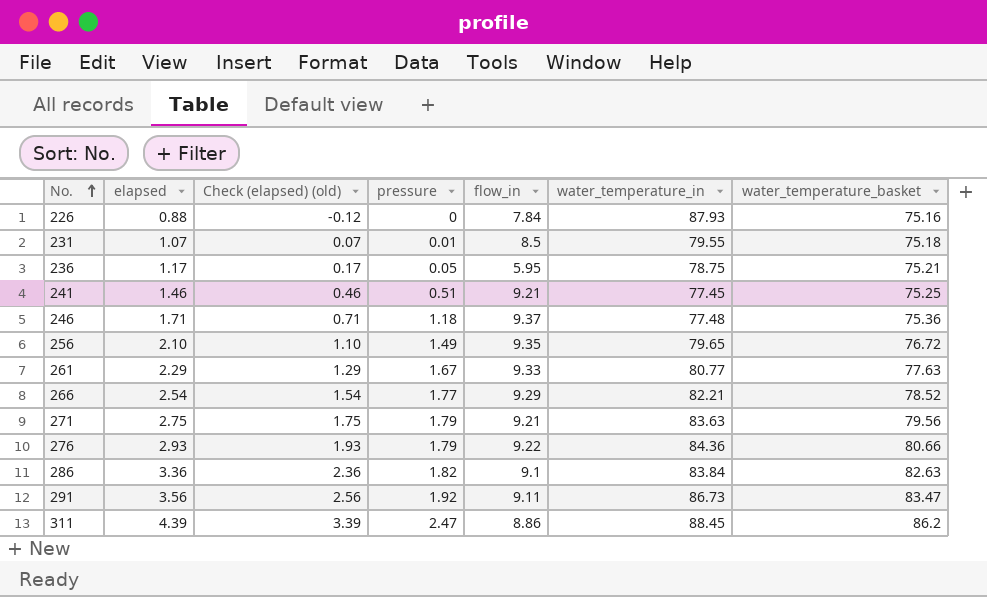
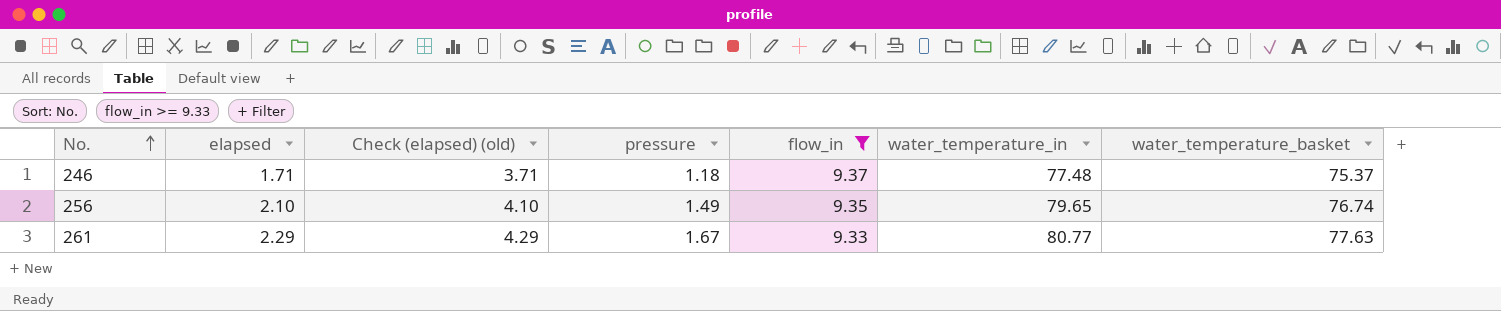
filter: none -> flow_in >= 9.33
column Check (elapsed) (old) | formula: [elapsed] - 1 -> [elapsed] + 2
246 | water_temperature_basket: 75.36 -> 75.37
256 | water_temperature_basket: 76.72 -> 76.74

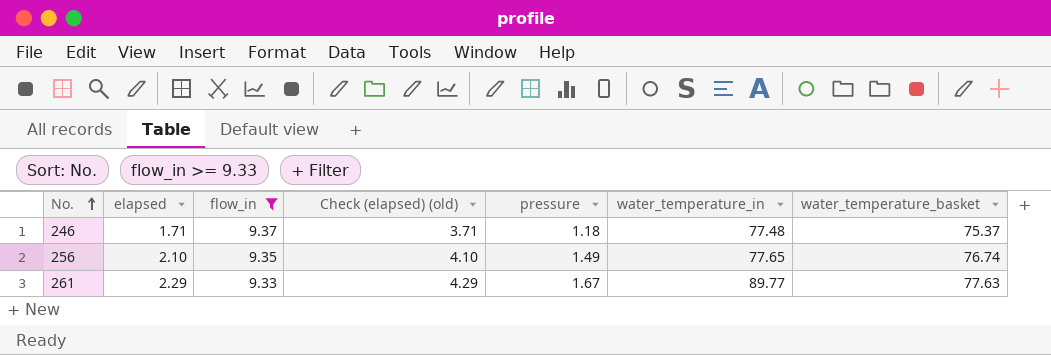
column flow_in | position: 5 -> 3
256 | water_temperature_in: 79.65 -> 77.65
261 | water_temperature_in: 80.77 -> 89.77

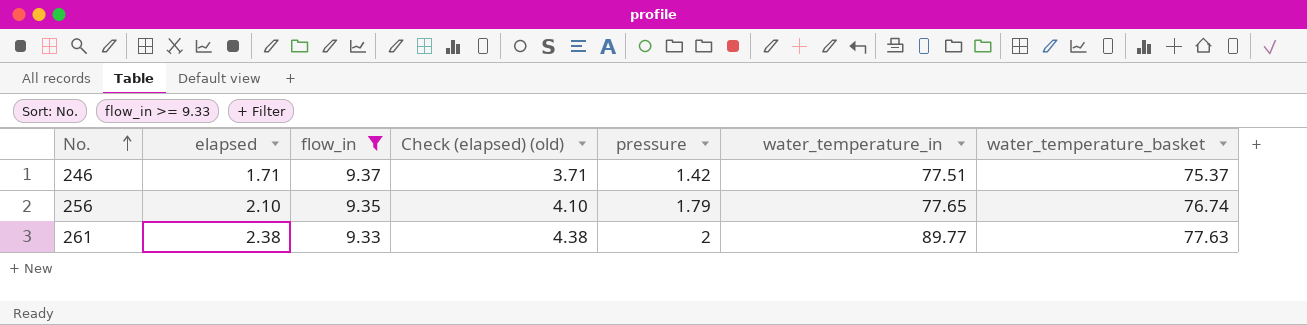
246 | pressure: 1.18 -> 1.42
246 | water_temperature_in: 77.48 -> 77.51
256 | pressure: 1.49 -> 1.79
261 | elapsed: 2.29 -> 2.38
261 | Check (elapsed) (old): 4.29 -> 4.38
261 | pressure: 1.67 -> 2

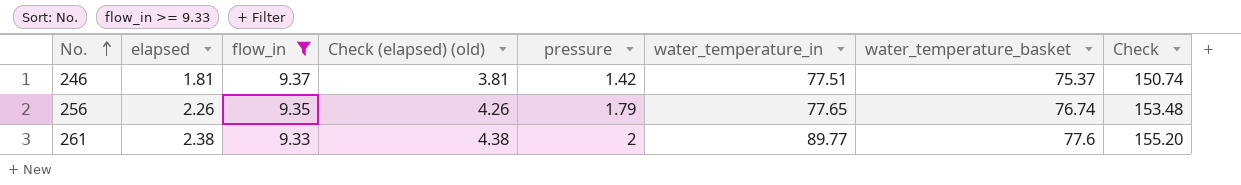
column Check | formula: none -> [water_temperature_basket] * 2
246 | elapsed: 1.71 -> 1.81
246 | Check (elapsed) (old): 3.71 -> 3.81
256 | elapsed: 2.10 -> 2.26
256 | Check (elapsed) (old): 4.10 -> 4.26
261 | water_temperature_basket: 77.63 -> 77.6

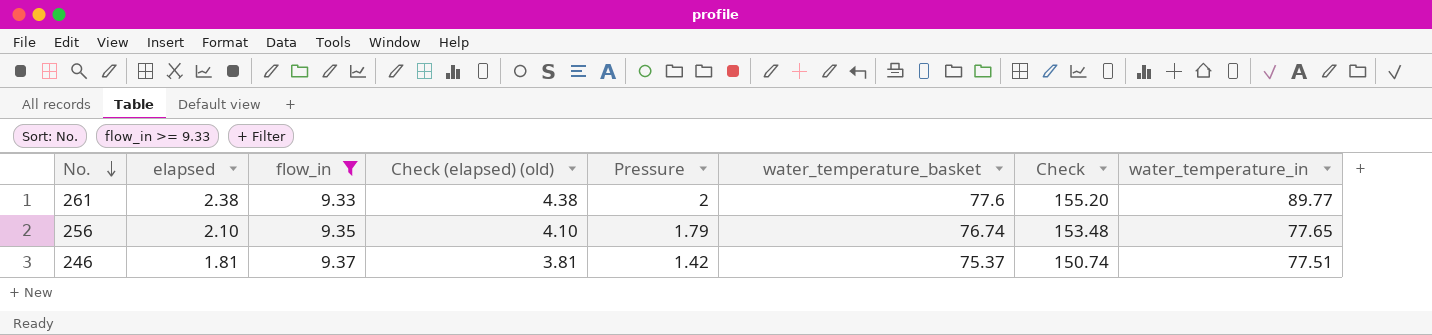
row order: No. ascending -> No. descending
column name: pressure -> Pressure
column water_temperature_in | position: 6 -> 8
256 | elapsed: 2.26 -> 2.10
256 | Check (elapsed) (old): 4.26 -> 4.10

